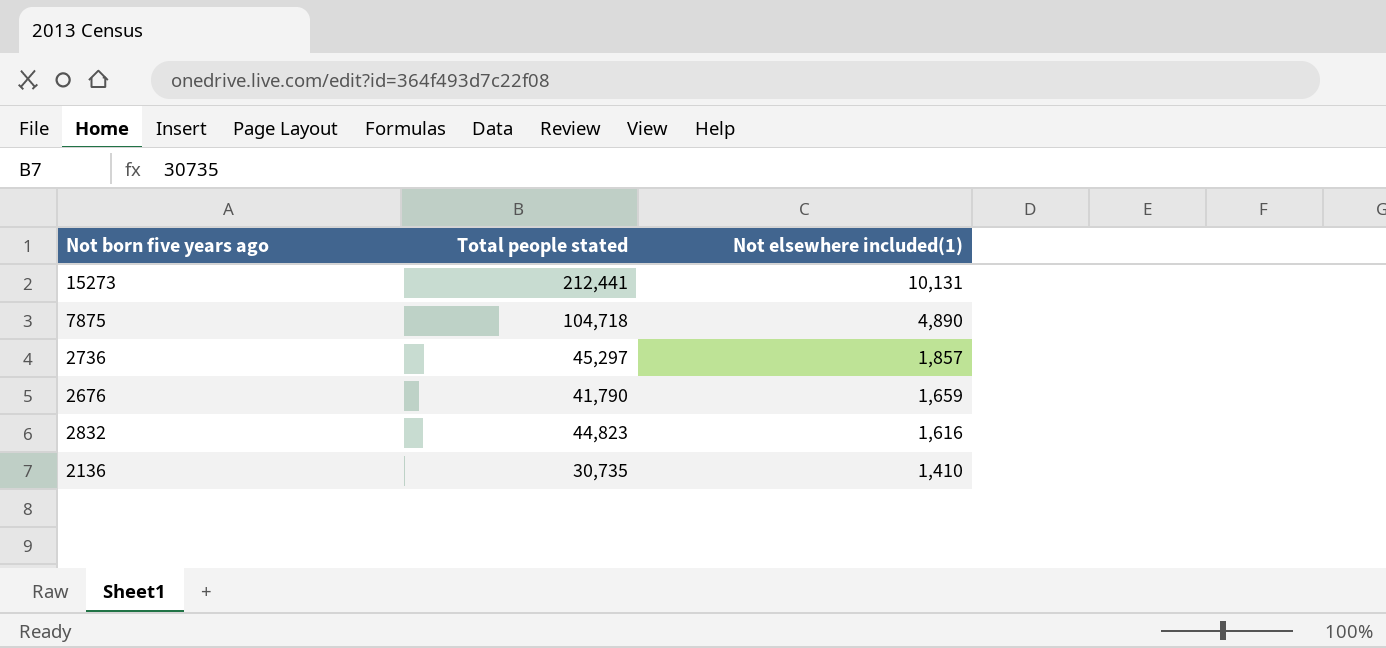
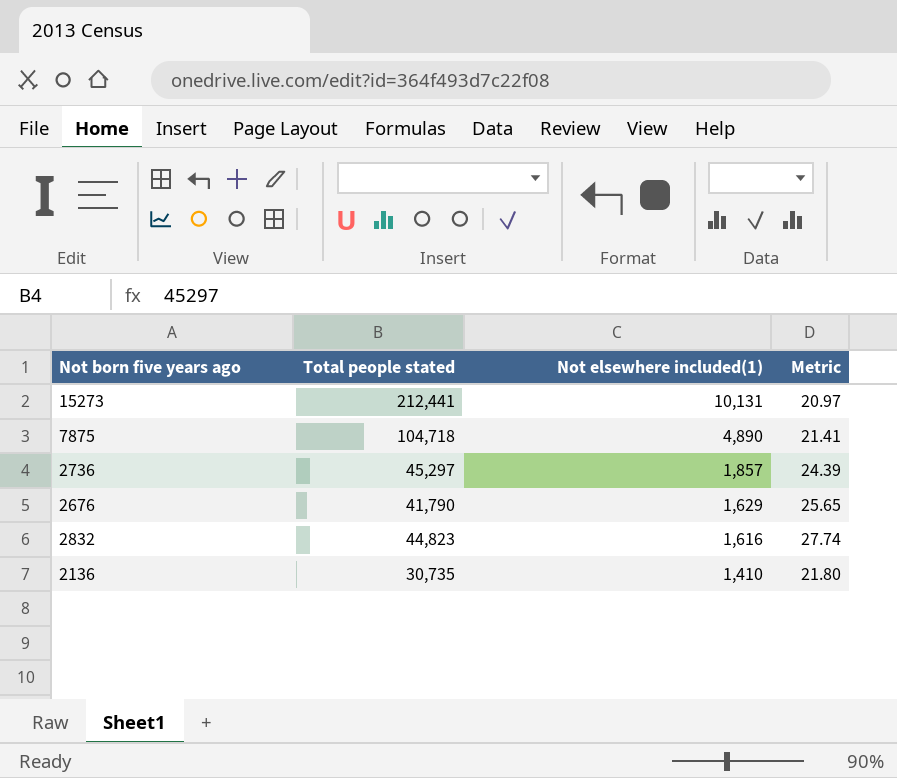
column Metric | formula: none -> [Total people stated] / [Not elsewhere included(1)]
2676 | Not elsewhere included(1): 1,659 -> 1,629

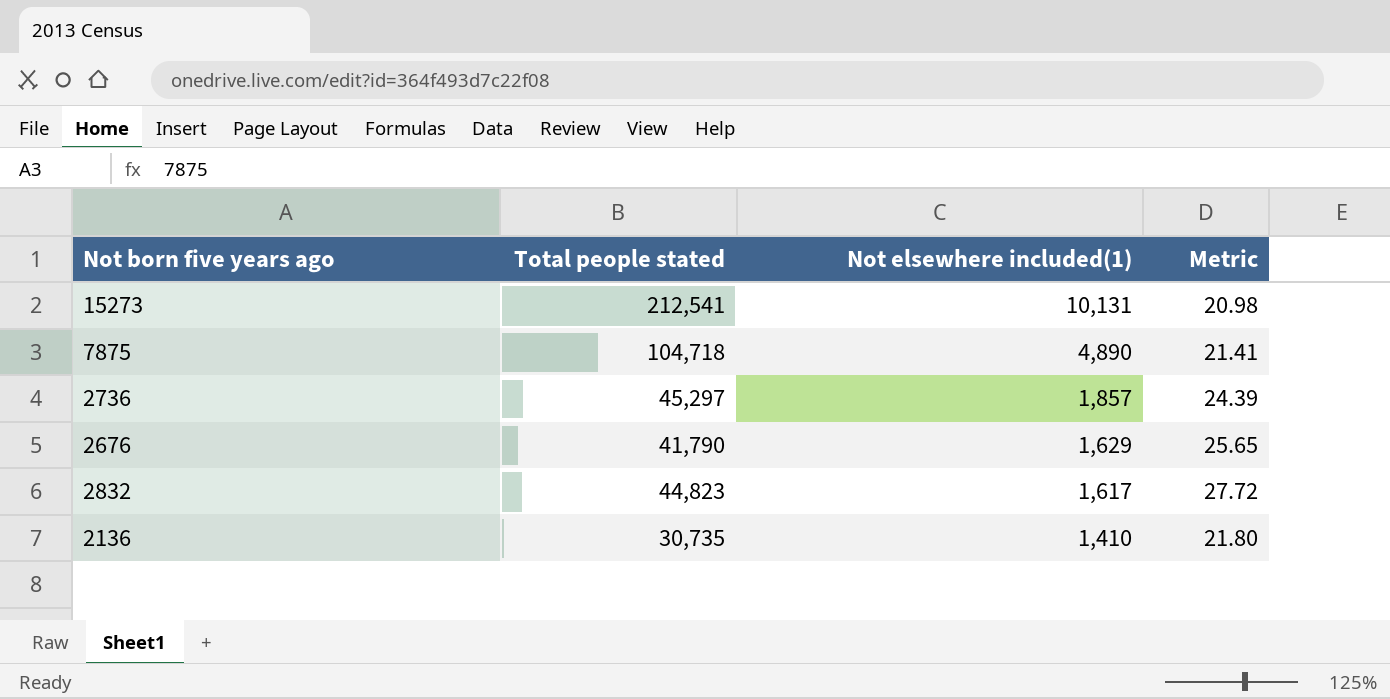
15273 | Total people stated: 212,441 -> 212,541
15273 | Metric: 20.97 -> 20.98
2832 | Not elsewhere included(1): 1,616 -> 1,617
2832 | Metric: 27.74 -> 27.72

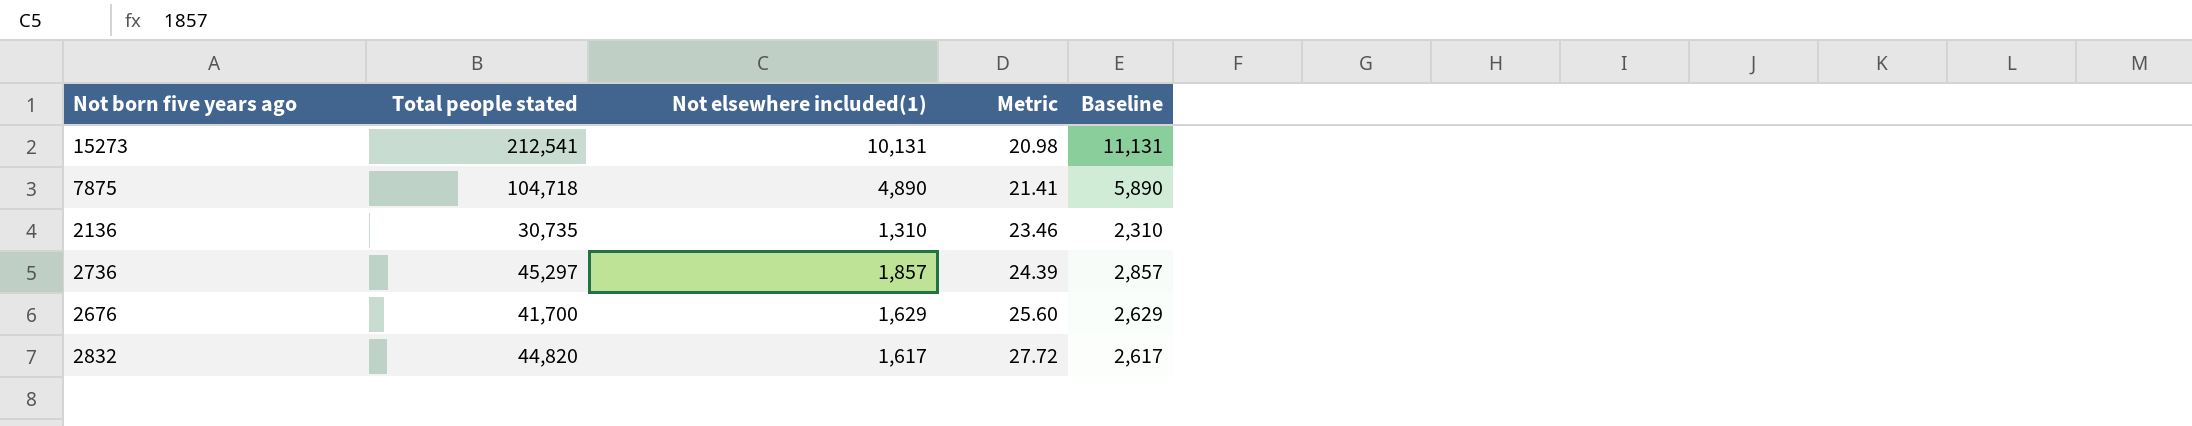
row order: Not elsewhere included(1) descending -> Metric ascending
column Baseline | formula: none -> [Not elsewhere included(1)] + 1000
2136 | Not elsewhere included(1): 1,410 -> 1,310
2136 | Metric: 21.80 -> 23.46
2676 | Total people stated: 41,790 -> 41,700
2676 | Metric: 25.65 -> 25.60
2832 | Total people stated: 44,823 -> 44,820

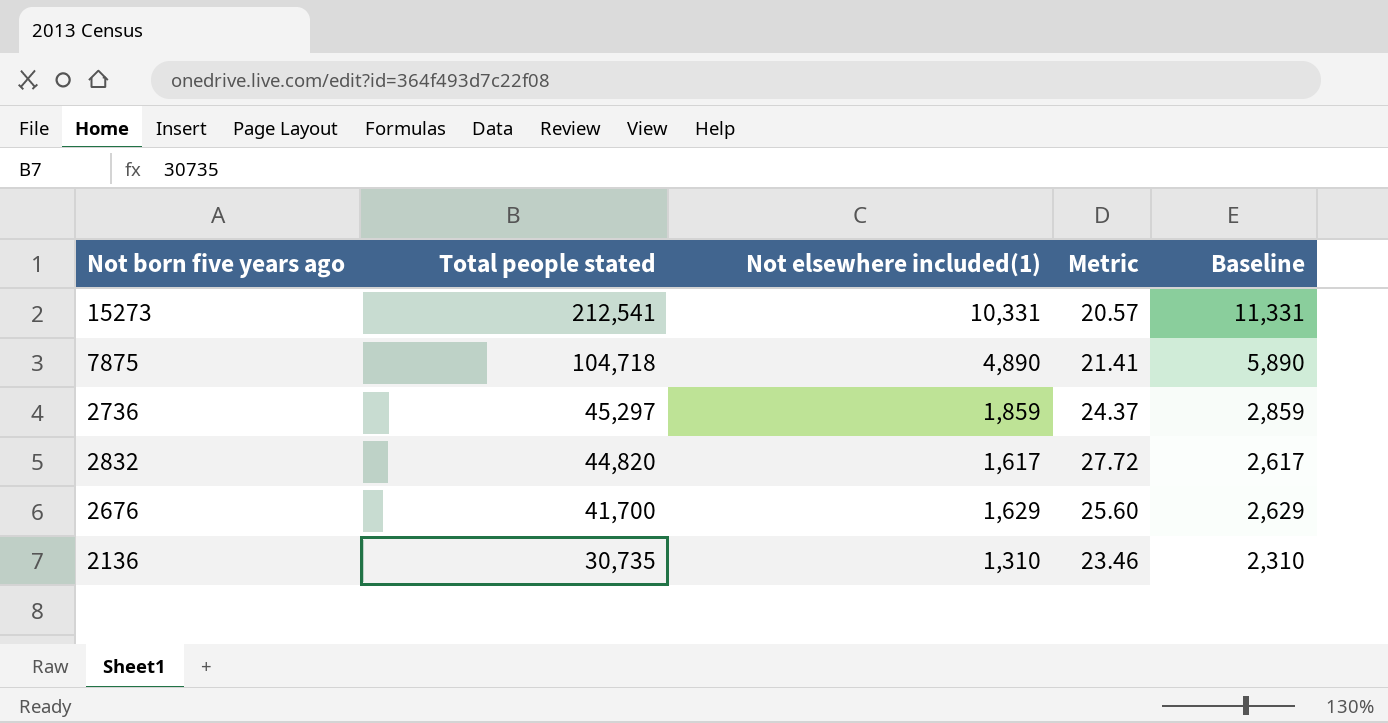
row order: Metric ascending -> Total people stated descending
15273 | Not elsewhere included(1): 10,131 -> 10,331
15273 | Metric: 20.98 -> 20.57
15273 | Baseline: 11,131 -> 11,331
2736 | Not elsewhere included(1): 1,857 -> 1,859
2736 | Metric: 24.39 -> 24.37
2736 | Baseline: 2,857 -> 2,859

